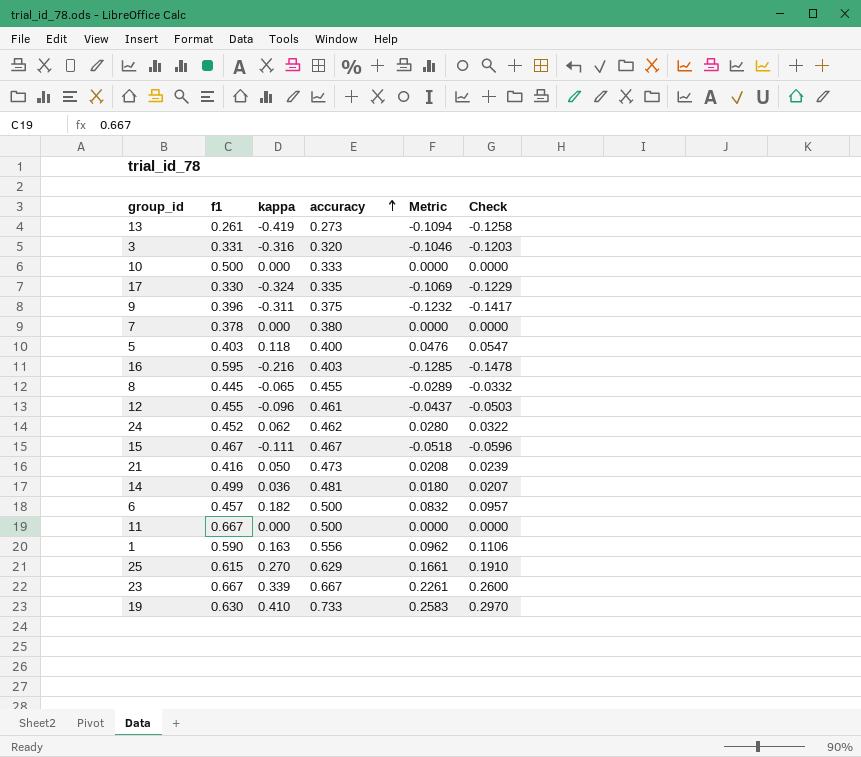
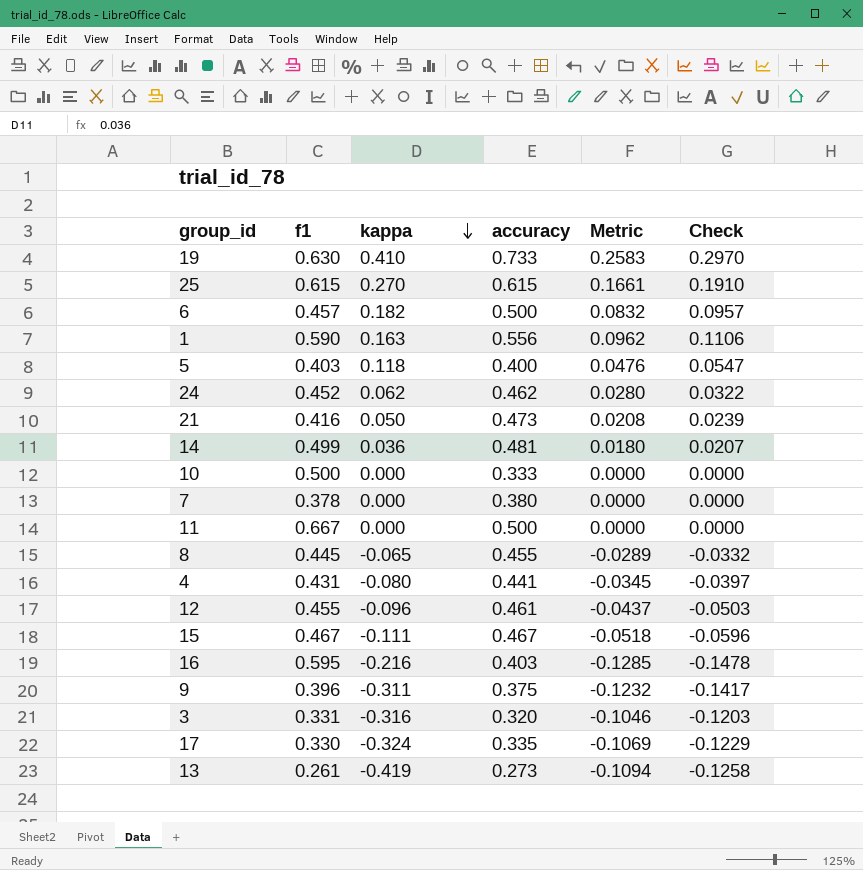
row order: accuracy ascending -> kappa descending
row 23: 0.667 | 0.339 | 0.667 | 0.2261 | 0.2600 -> none
25 | accuracy: 0.629 -> 0.615
row 4: none -> 0.431 | -0.080 | 0.441 | -0.0345 | -0.0397

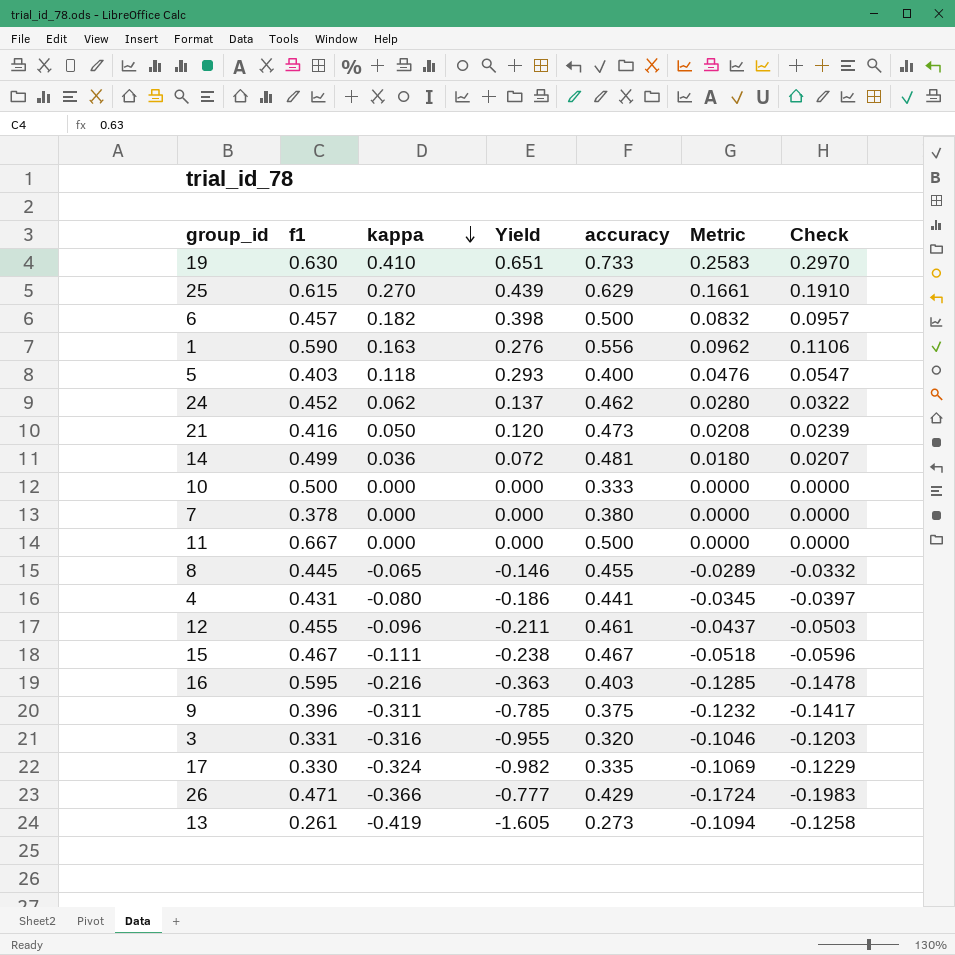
column Yield | formula: none -> [kappa] / [f1]
25 | accuracy: 0.615 -> 0.629
row 26: none -> 0.471 | -0.366 | -0.777 | 0.429 | -0.1724 | -0.1983

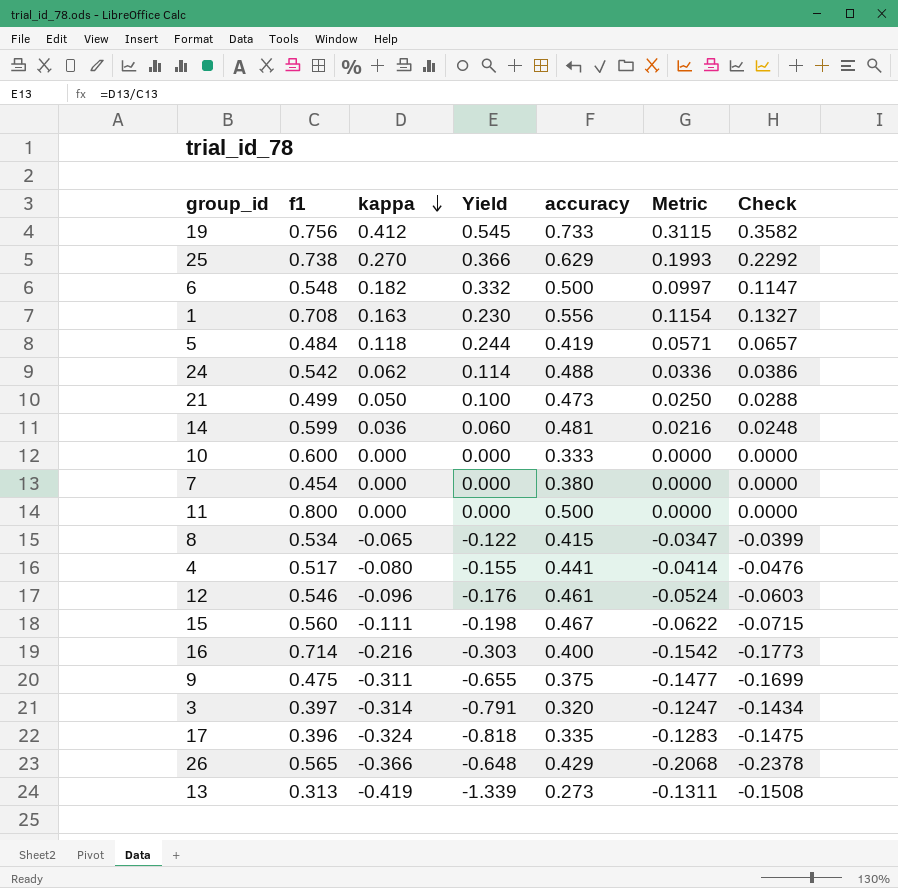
19 | f1: 0.630 -> 0.756
19 | kappa: 0.410 -> 0.412
19 | Yield: 0.651 -> 0.545
19 | Metric: 0.2583 -> 0.3115
19 | Check: 0.2970 -> 0.3582
25 | f1: 0.615 -> 0.738
25 | Yield: 0.439 -> 0.366
25 | Metric: 0.1661 -> 0.1993
25 | Check: 0.1910 -> 0.2292
6 | f1: 0.457 -> 0.548
6 | Yield: 0.398 -> 0.332
6 | Metric: 0.0832 -> 0.0997
6 | Check: 0.0957 -> 0.1147
1 | f1: 0.590 -> 0.708
1 | Yield: 0.276 -> 0.230
1 | Metric: 0.0962 -> 0.1154
1 | Check: 0.1106 -> 0.1327
5 | f1: 0.403 -> 0.484
5 | Yield: 0.293 -> 0.244
5 | accuracy: 0.400 -> 0.419
5 | Metric: 0.0476 -> 0.0571
5 | Check: 0.0547 -> 0.0657
24 | f1: 0.452 -> 0.542
24 | Yield: 0.137 -> 0.114
24 | accuracy: 0.462 -> 0.488
24 | Metric: 0.0280 -> 0.0336
24 | Check: 0.0322 -> 0.0386
21 | f1: 0.416 -> 0.499
21 | Yield: 0.120 -> 0.100
21 | Metric: 0.0208 -> 0.0250
21 | Check: 0.0239 -> 0.0288
14 | f1: 0.499 -> 0.599
14 | Yield: 0.072 -> 0.060
14 | Metric: 0.0180 -> 0.0216
14 | Check: 0.0207 -> 0.0248
10 | f1: 0.500 -> 0.600
7 | f1: 0.378 -> 0.454
11 | f1: 0.667 -> 0.800
8 | f1: 0.445 -> 0.534
8 | Yield: -0.146 -> -0.122
8 | accuracy: 0.455 -> 0.415
8 | Metric: -0.0289 -> -0.0347
8 | Check: -0.0332 -> -0.0399
4 | f1: 0.431 -> 0.517
4 | Yield: -0.186 -> -0.155
4 | Metric: -0.0345 -> -0.0414
4 | Check: -0.0397 -> -0.0476
12 | f1: 0.455 -> 0.546
12 | Yield: -0.211 -> -0.176
12 | Metric: -0.0437 -> -0.0524
12 | Check: -0.0503 -> -0.0603
15 | f1: 0.467 -> 0.560
15 | Yield: -0.238 -> -0.198
15 | Metric: -0.0518 -> -0.0622
15 | Check: -0.0596 -> -0.0715
16 | f1: 0.595 -> 0.714
16 | Yield: -0.363 -> -0.303
16 | accuracy: 0.403 -> 0.400
16 | Metric: -0.1285 -> -0.1542
16 | Check: -0.1478 -> -0.1773
9 | f1: 0.396 -> 0.475
9 | Yield: -0.785 -> -0.655
9 | Metric: -0.1232 -> -0.1477
9 | Check: -0.1417 -> -0.1699
3 | f1: 0.331 -> 0.397
3 | kappa: -0.316 -> -0.314
3 | Yield: -0.955 -> -0.791
3 | Metric: -0.1046 -> -0.1247
3 | Check: -0.1203 -> -0.1434
17 | f1: 0.330 -> 0.396
17 | Yield: -0.982 -> -0.818
17 | Metric: -0.1069 -> -0.1283
17 | Check: -0.1229 -> -0.1475
26 | f1: 0.471 -> 0.565
26 | Yield: -0.777 -> -0.648
26 | Metric: -0.1724 -> -0.2068
26 | Check: -0.1983 -> -0.2378
13 | f1: 0.261 -> 0.313
13 | Yield: -1.605 -> -1.339
13 | Metric: -0.1094 -> -0.1311
13 | Check: -0.1258 -> -0.1508

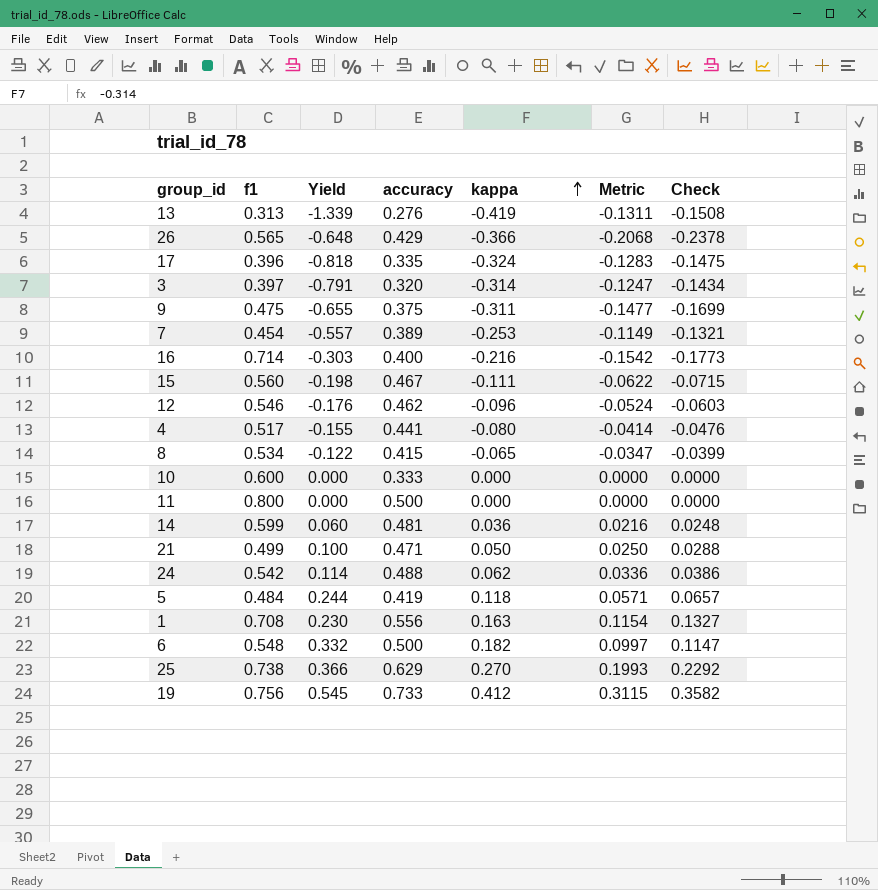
row order: kappa descending -> kappa ascending
column kappa | position: 3 -> 5
13 | accuracy: 0.273 -> 0.276
7 | Yield: 0.000 -> -0.557
7 | accuracy: 0.380 -> 0.389
7 | kappa: 0.000 -> -0.253
7 | Metric: 0.0000 -> -0.1149
7 | Check: 0.0000 -> -0.1321
12 | accuracy: 0.461 -> 0.462
21 | accuracy: 0.473 -> 0.471

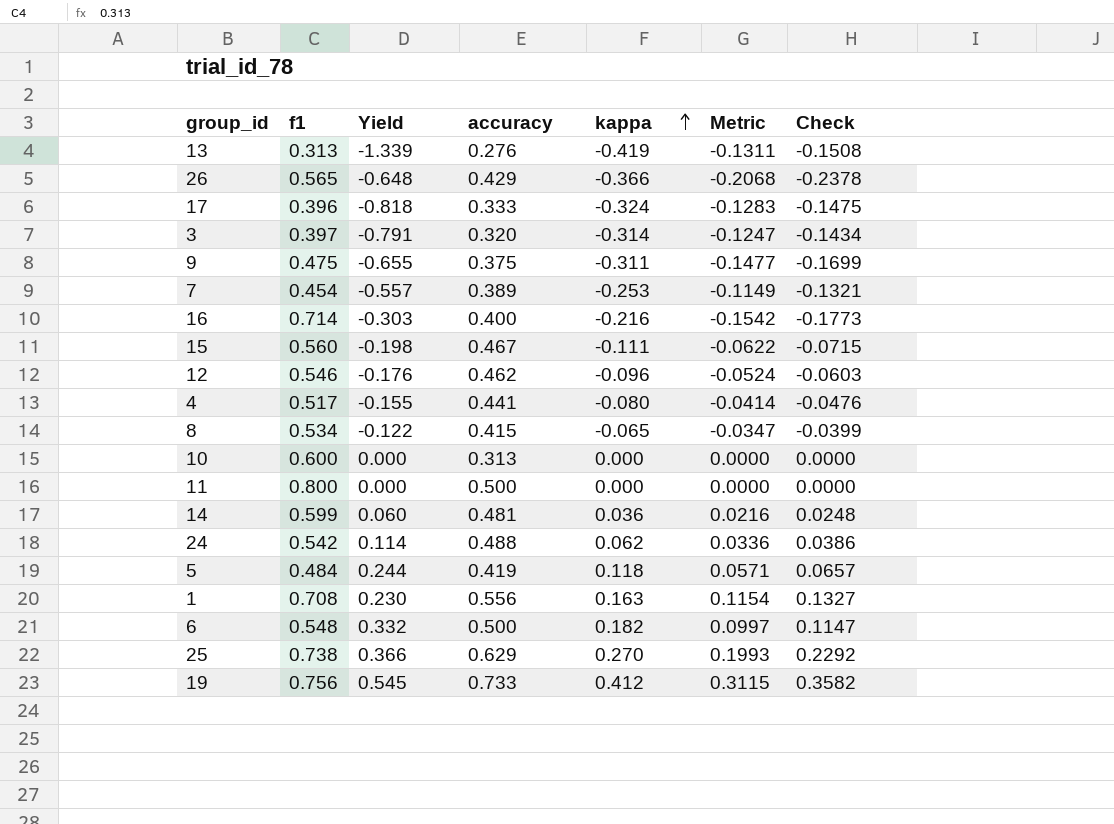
row 21: 0.499 | 0.100 | 0.471 | 0.050 | 0.0250 | 0.0288 -> none
17 | accuracy: 0.335 -> 0.333
10 | accuracy: 0.333 -> 0.313

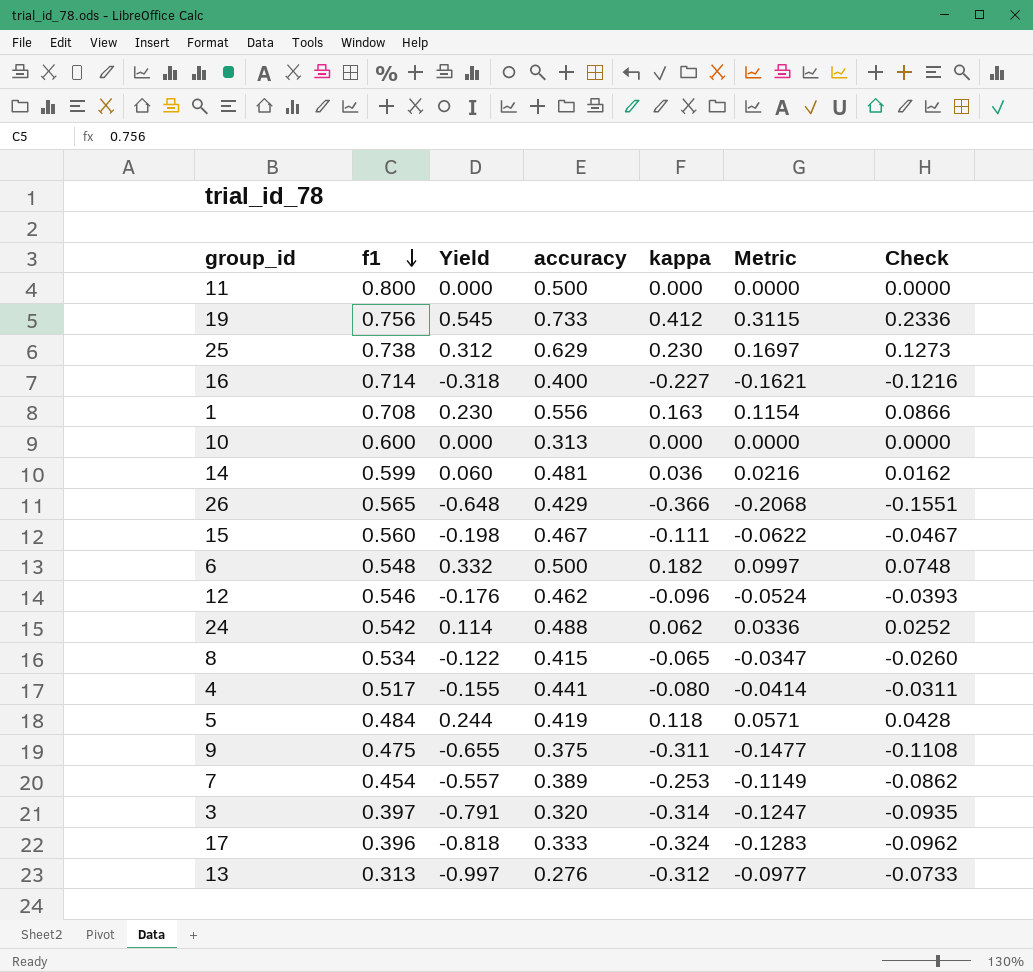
row order: kappa ascending -> f1 descending
column Check | formula: [Metric] * 1.15 -> [Metric] * 0.75
25 | Yield: 0.366 -> 0.312
25 | kappa: 0.270 -> 0.230
25 | Metric: 0.1993 -> 0.1697
16 | Yield: -0.303 -> -0.318
16 | kappa: -0.216 -> -0.227
16 | Metric: -0.1542 -> -0.1621
13 | Yield: -1.339 -> -0.997
13 | kappa: -0.419 -> -0.312
13 | Metric: -0.1311 -> -0.0977

